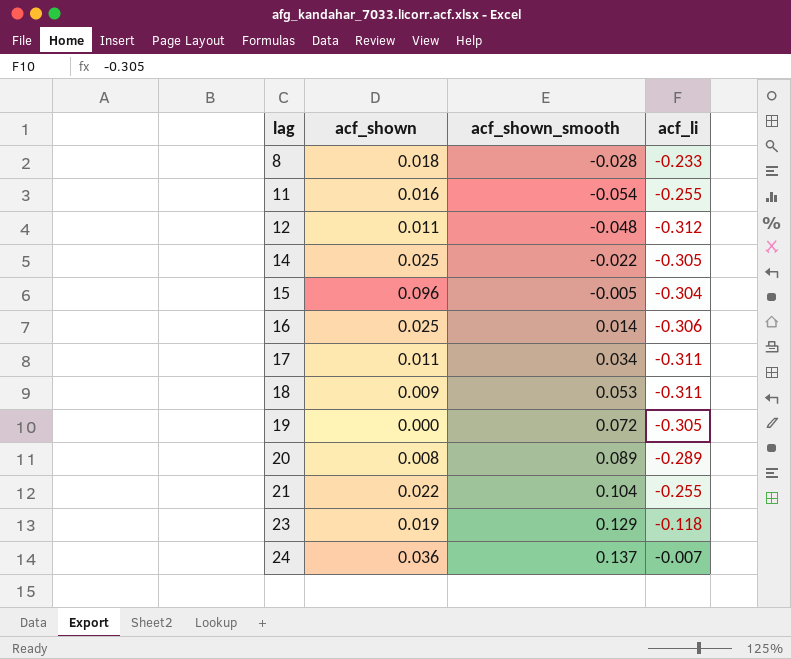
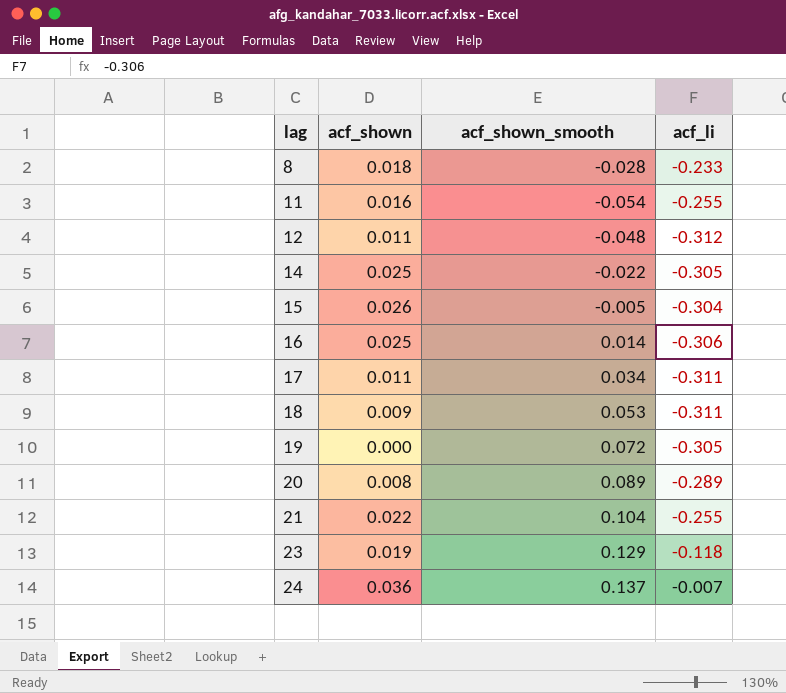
15 | acf_shown: 0.096 -> 0.026

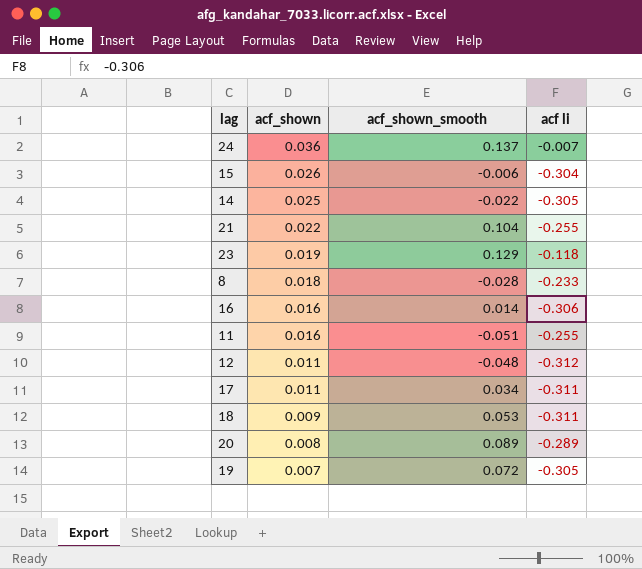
row order: lag ascending -> acf_shown descending
column name: acf_li -> acf li
15 | acf_shown_smooth: -0.005 -> -0.006
16 | acf_shown: 0.025 -> 0.016
11 | acf_shown_smooth: -0.054 -> -0.051
19 | acf_shown: 0.000 -> 0.007

